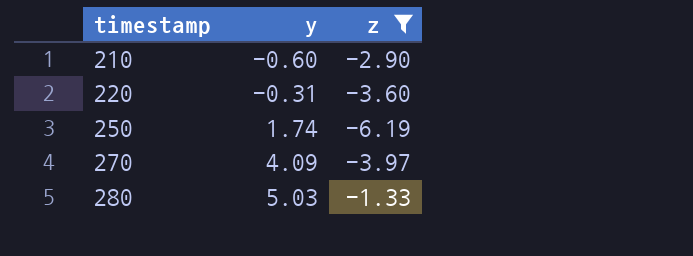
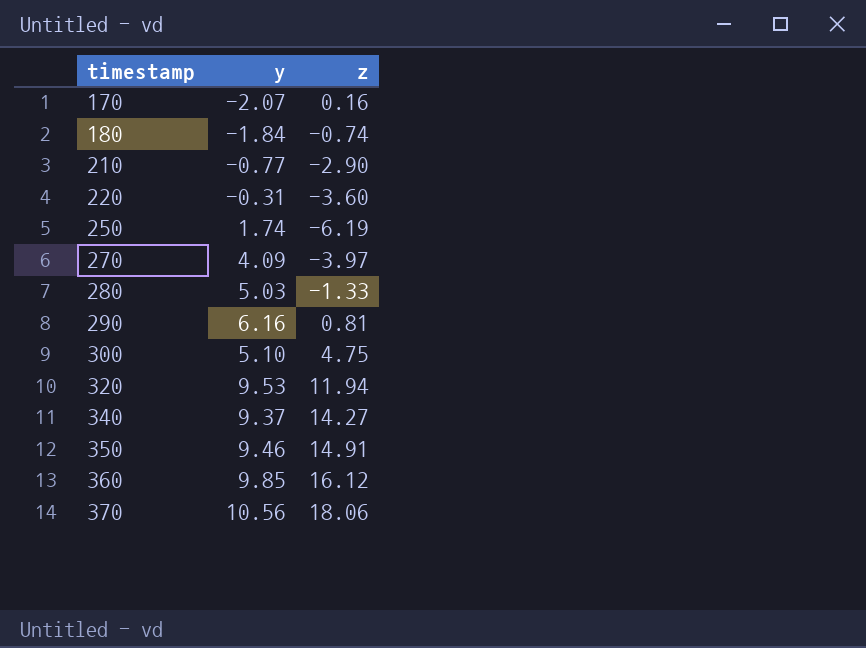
filter: z <= -1.33 -> none
210 | y: -0.60 -> -0.77

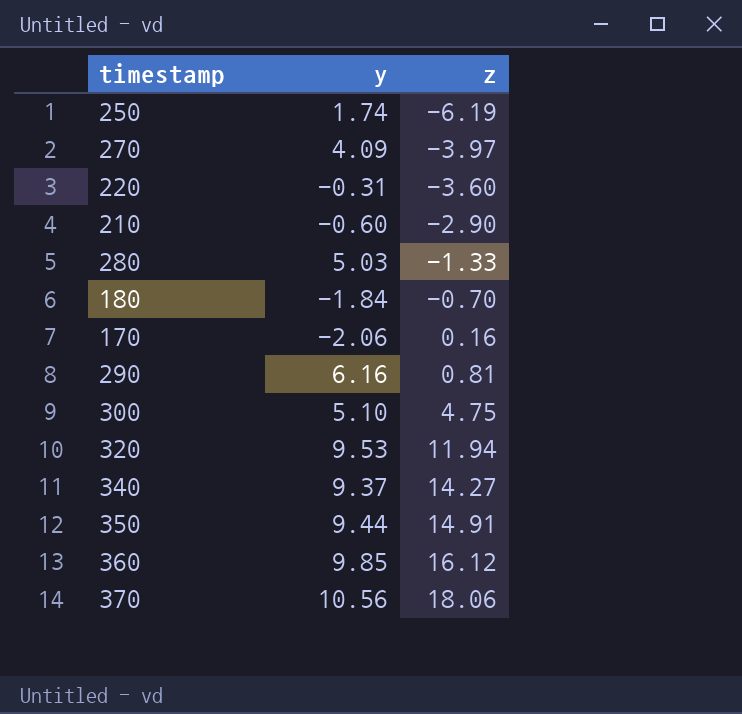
row order: timestamp ascending -> z ascending
210 | y: -0.77 -> -0.60
180 | z: -0.74 -> -0.70
170 | y: -2.07 -> -2.06
350 | y: 9.46 -> 9.44

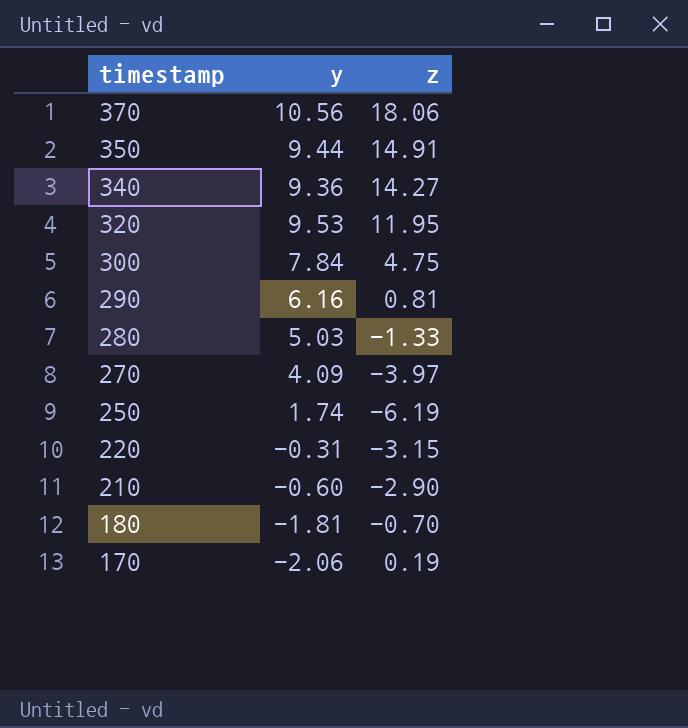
row order: z ascending -> timestamp descending
row 360: 9.85 | 16.12 -> none
340 | y: 9.37 -> 9.36
320 | z: 11.94 -> 11.95
300 | y: 5.10 -> 7.84
220 | z: -3.60 -> -3.15
180 | y: -1.84 -> -1.81
170 | z: 0.16 -> 0.19

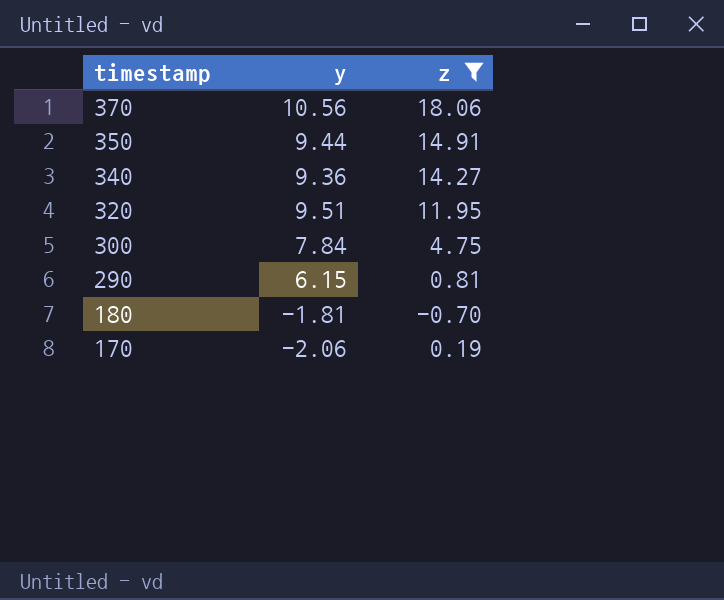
filter: none -> z >= -0.70
320 | y: 9.53 -> 9.51
290 | y: 6.16 -> 6.15

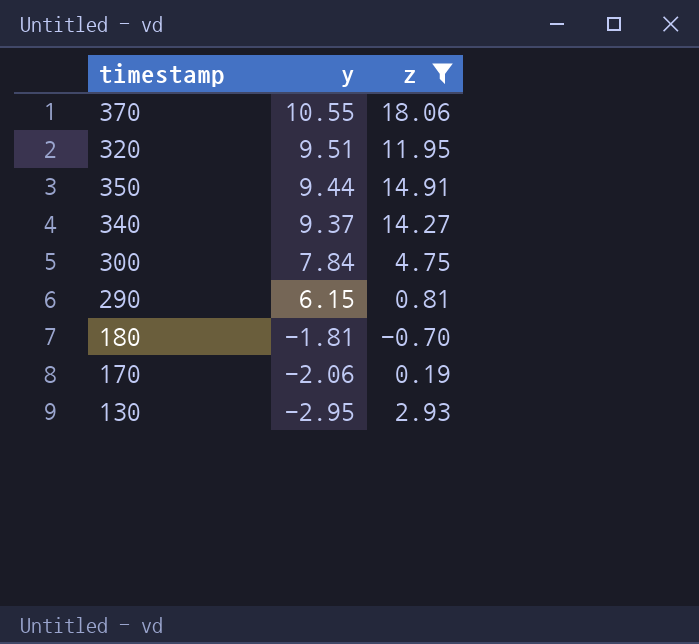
row order: timestamp descending -> y descending
370 | y: 10.56 -> 10.55
340 | y: 9.36 -> 9.37
row 130: none -> -2.95 | 2.93

